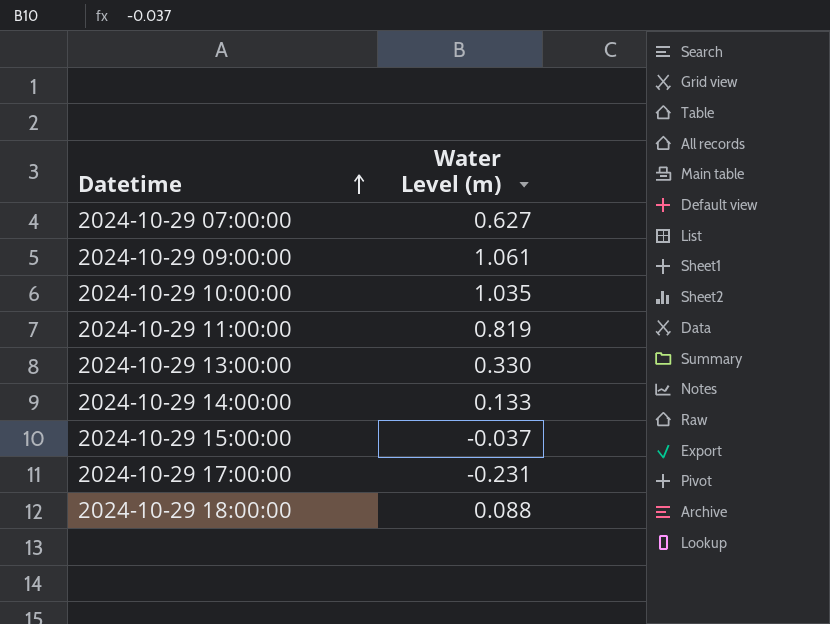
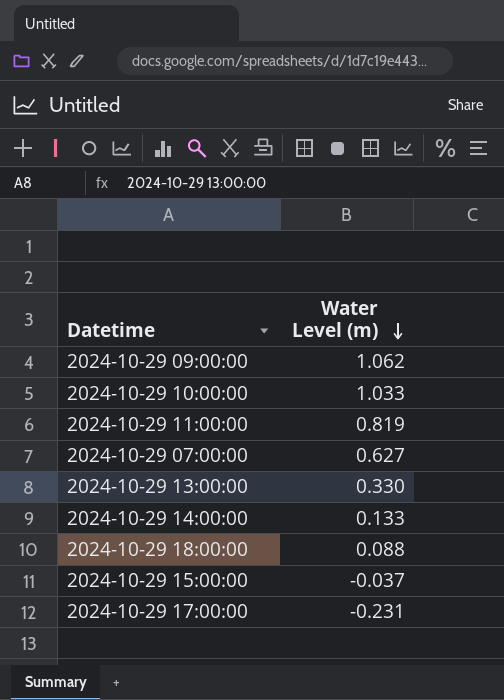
row order: Datetime ascending -> Water Level (m) descending
2024-10-29 09:00:00 | Water Level (m): 1.061 -> 1.062
2024-10-29 10:00:00 | Water Level (m): 1.035 -> 1.033

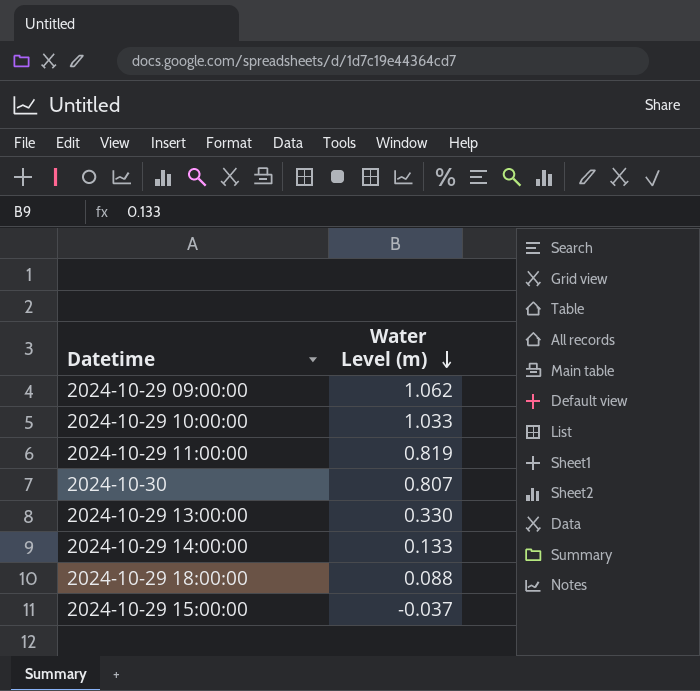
row 2024-10-29 07:00:00: 0.627 -> none
row 2024-10-29 17:00:00: -0.231 -> none
row 2024-10-30: none -> 0.807

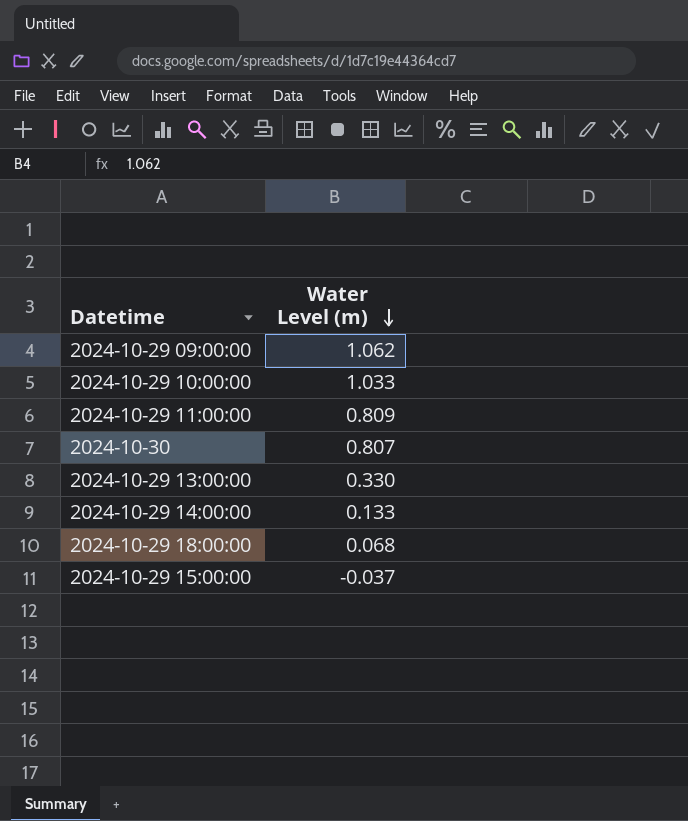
2024-10-29 11:00:00 | Water Level (m): 0.819 -> 0.809
2024-10-29 18:00:00 | Water Level (m): 0.088 -> 0.068

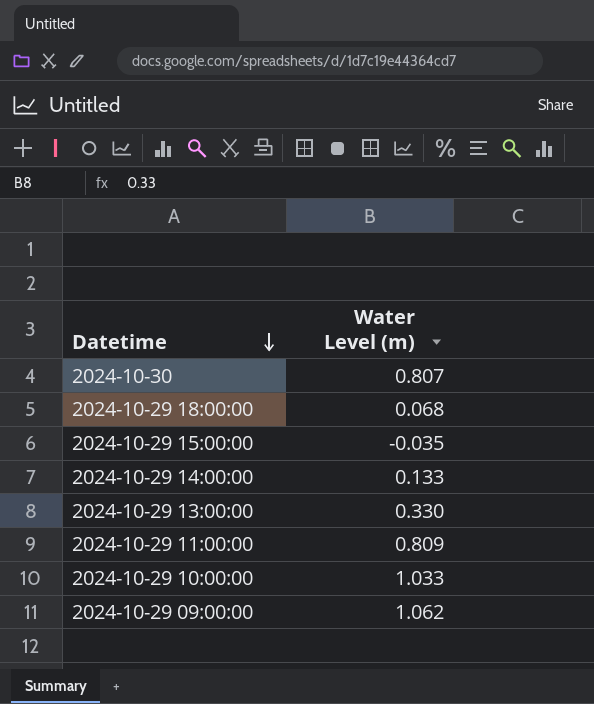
row order: Water Level (m) descending -> Datetime descending
2024-10-29 15:00:00 | Water Level (m): -0.037 -> -0.035

